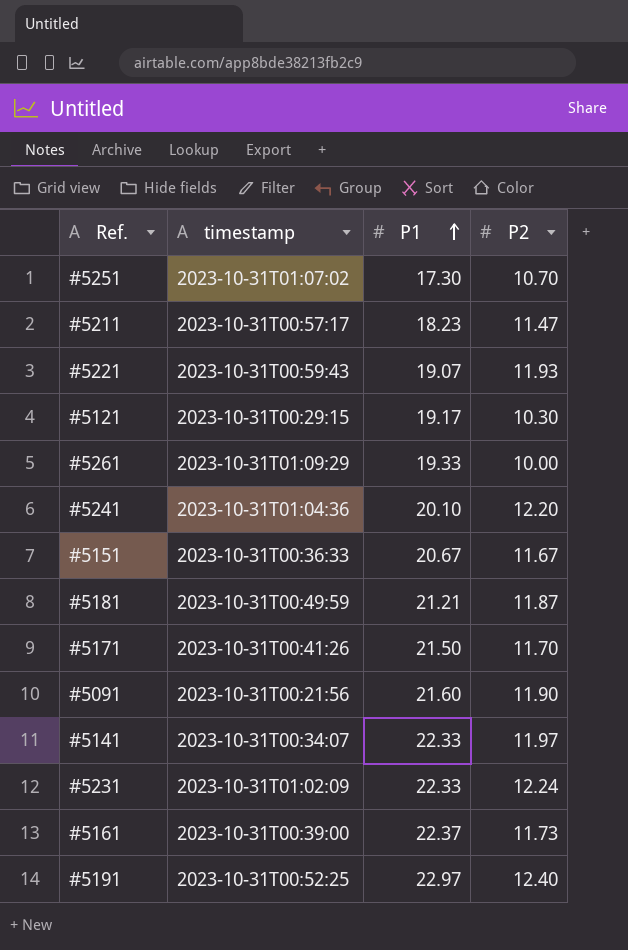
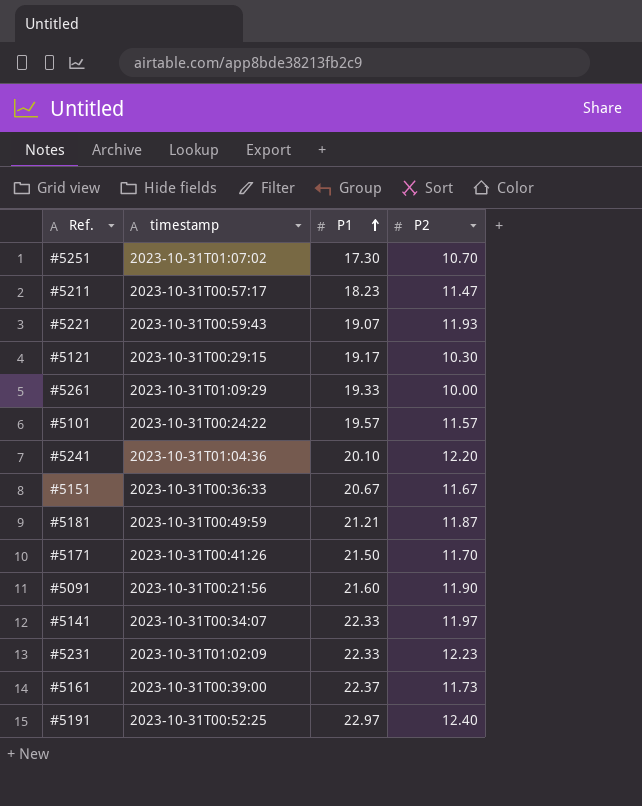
row #5101: none -> 2023-10-31T00:24:22 | 19.57 | 11.57
#5231 | P2: 12.24 -> 12.23

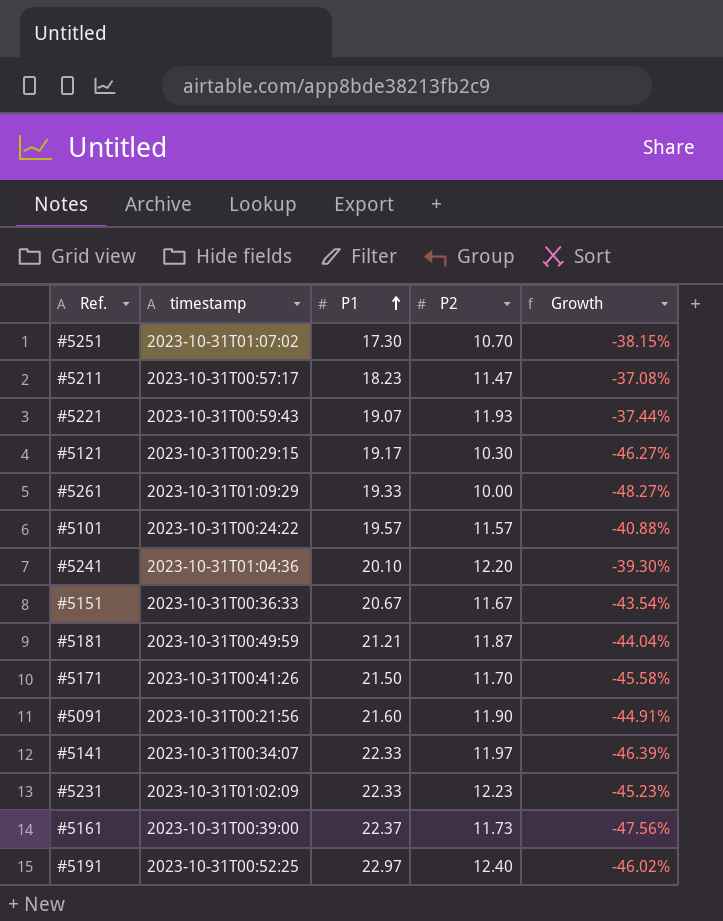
column Growth | formula: none -> ([P2] - [P1]) / [P1]

